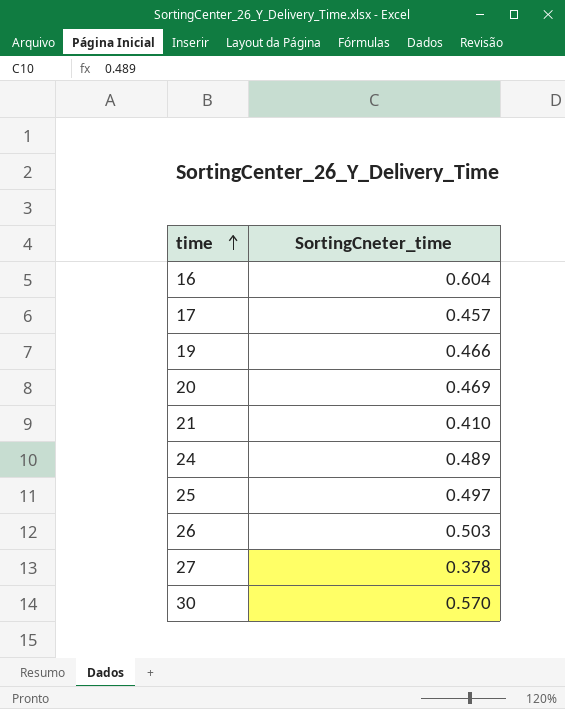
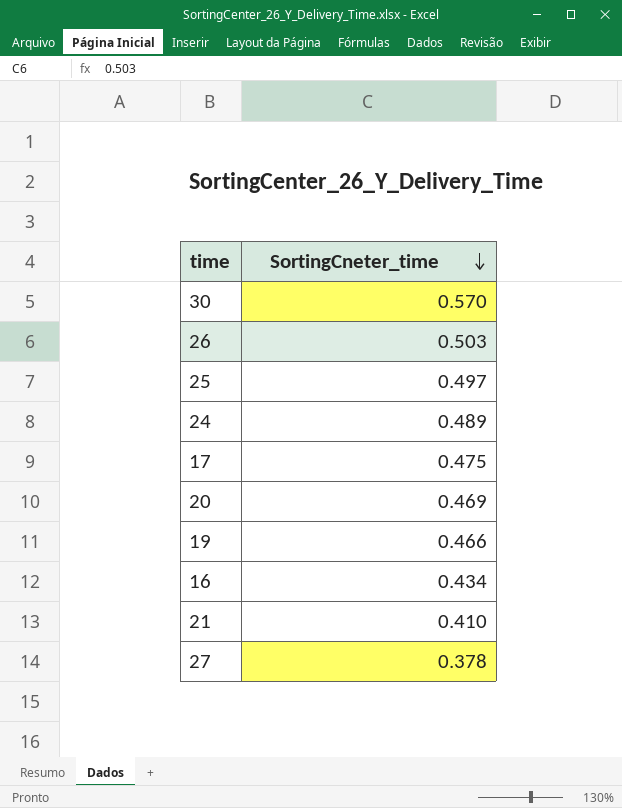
row order: time ascending -> SortingCneter_time descending
17 | SortingCneter_time: 0.457 -> 0.475
16 | SortingCneter_time: 0.604 -> 0.434

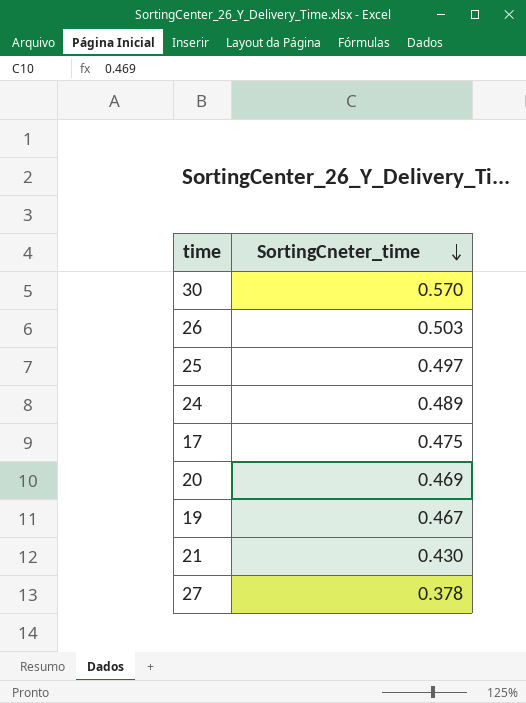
row 16: 0.434 -> none
19 | SortingCneter_time: 0.466 -> 0.467
21 | SortingCneter_time: 0.410 -> 0.430

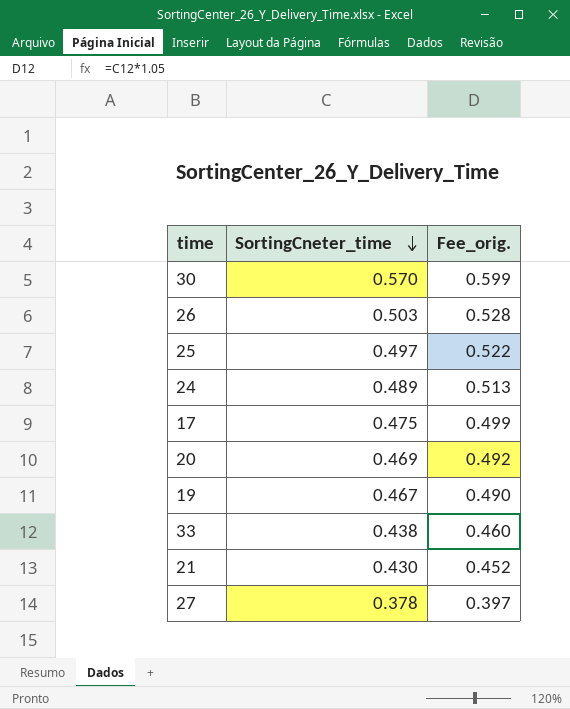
column Fee_orig. | formula: none -> [SortingCneter_time] * 1.05
row 33: none -> 0.438 | 0.460

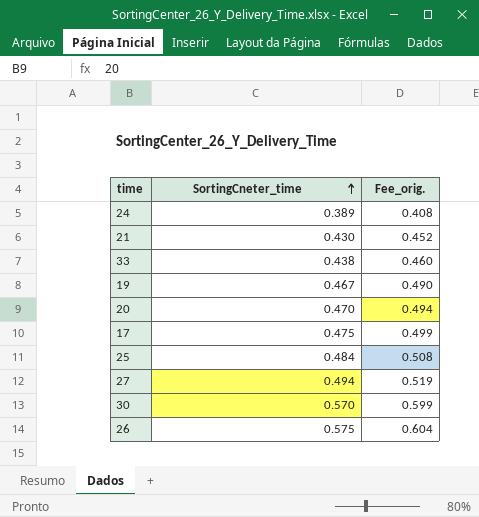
row order: SortingCneter_time descending -> SortingCneter_time ascending
24 | SortingCneter_time: 0.489 -> 0.389
24 | Fee_orig.: 0.513 -> 0.408
20 | SortingCneter_time: 0.469 -> 0.470
20 | Fee_orig.: 0.492 -> 0.494
25 | SortingCneter_time: 0.497 -> 0.484
25 | Fee_orig.: 0.522 -> 0.508
27 | SortingCneter_time: 0.378 -> 0.494
27 | Fee_orig.: 0.397 -> 0.519
26 | SortingCneter_time: 0.503 -> 0.575
26 | Fee_orig.: 0.528 -> 0.604

